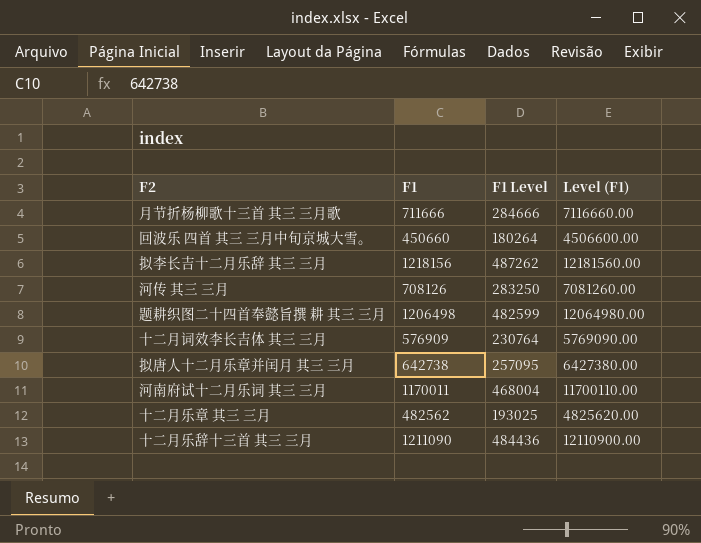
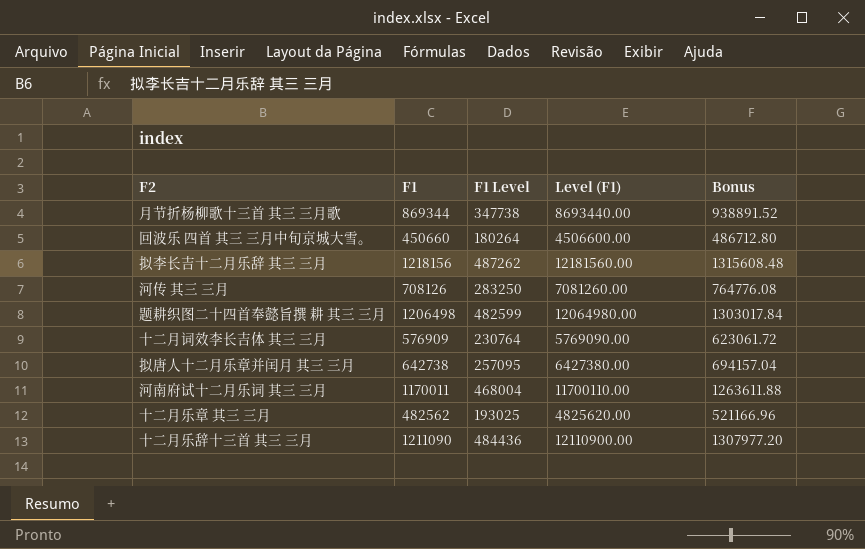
column Bonus | formula: none -> [F1] * 1.08
月节折杨柳歌十三首 其三 三月歌 | F1: 711666 -> 869344
月节折杨柳歌十三首 其三 三月歌 | F1 Level: 284666 -> 347738
月节折杨柳歌十三首 其三 三月歌 | Level (F1): 7116660.00 -> 8693440.00

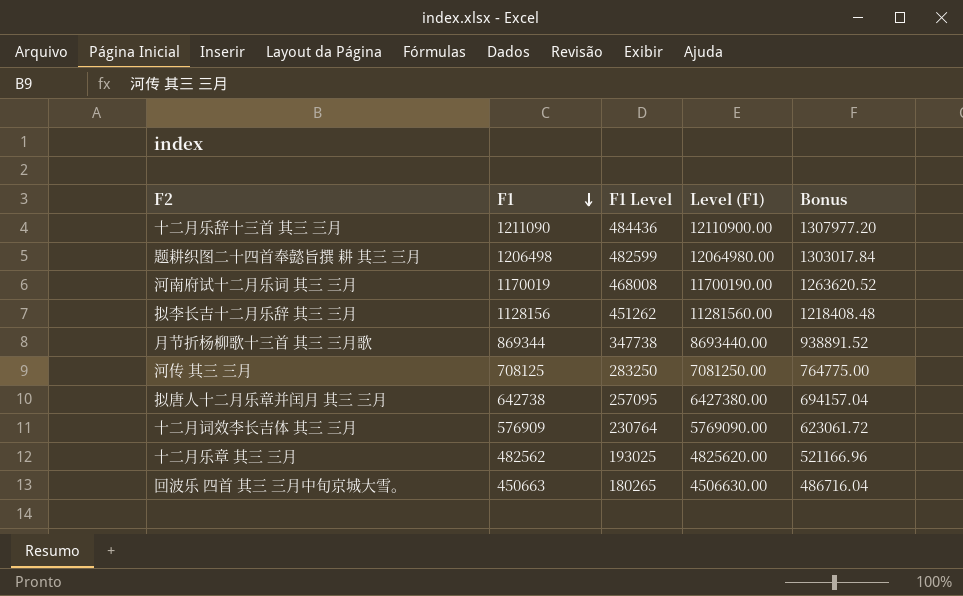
row order: none -> F1 descending
河南府试十二月乐词 其三 三月 | F1: 1170011 -> 1170019
河南府试十二月乐词 其三 三月 | F1 Level: 468004 -> 468008
河南府试十二月乐词 其三 三月 | Level (F1): 11700110.00 -> 11700190.00
河南府试十二月乐词 其三 三月 | Bonus: 1263611.88 -> 1263620.52
拟李长吉十二月乐辞 其三 三月 | F1: 1218156 -> 1128156
拟李长吉十二月乐辞 其三 三月 | F1 Level: 487262 -> 451262
拟李长吉十二月乐辞 其三 三月 | Level (F1): 12181560.00 -> 11281560.00
拟李长吉十二月乐辞 其三 三月 | Bonus: 1315608.48 -> 1218408.48
河传 其三 三月 | F1: 708126 -> 708125
河传 其三 三月 | Level (F1): 7081260.00 -> 7081250.00
河传 其三 三月 | Bonus: 764776.08 -> 764775.00
回波乐 四首 其三 三月中旬京城大雪。 | F1: 450660 -> 450663
回波乐 四首 其三 三月中旬京城大雪。 | F1 Level: 180264 -> 180265
回波乐 四首 其三 三月中旬京城大雪。 | Level (F1): 4506600.00 -> 4506630.00
回波乐 四首 其三 三月中旬京城大雪。 | Bonus: 486712.80 -> 486716.04

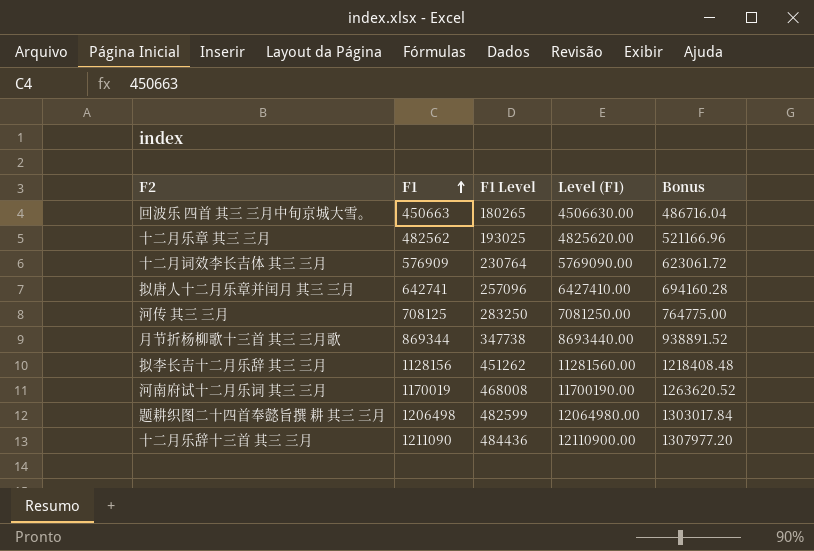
row order: F1 descending -> F1 ascending
拟唐人十二月乐章并闰月 其三 三月 | F1: 642738 -> 642741
拟唐人十二月乐章并闰月 其三 三月 | F1 Level: 257095 -> 257096
拟唐人十二月乐章并闰月 其三 三月 | Level (F1): 6427380.00 -> 6427410.00
拟唐人十二月乐章并闰月 其三 三月 | Bonus: 694157.04 -> 694160.28

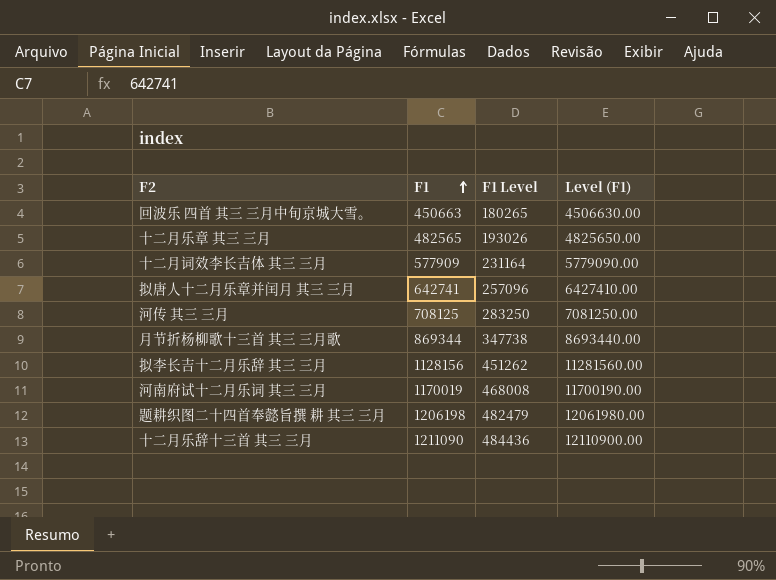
column Bonus | formula: [F1] * 1.08 -> none
十二月乐章 其三 三月 | F1: 482562 -> 482565
十二月乐章 其三 三月 | F1 Level: 193025 -> 193026
十二月乐章 其三 三月 | Level (F1): 4825620.00 -> 4825650.00
十二月词效李长吉体 其三 三月 | F1: 576909 -> 577909
十二月词效李长吉体 其三 三月 | F1 Level: 230764 -> 231164
十二月词效李长吉体 其三 三月 | Level (F1): 5769090.00 -> 5779090.00
题耕织图二十四首奉懿旨撰 耕 其三 三月 | F1: 1206498 -> 1206198
题耕织图二十四首奉懿旨撰 耕 其三 三月 | F1 Level: 482599 -> 482479
题耕织图二十四首奉懿旨撰 耕 其三 三月 | Level (F1): 12064980.00 -> 12061980.00

